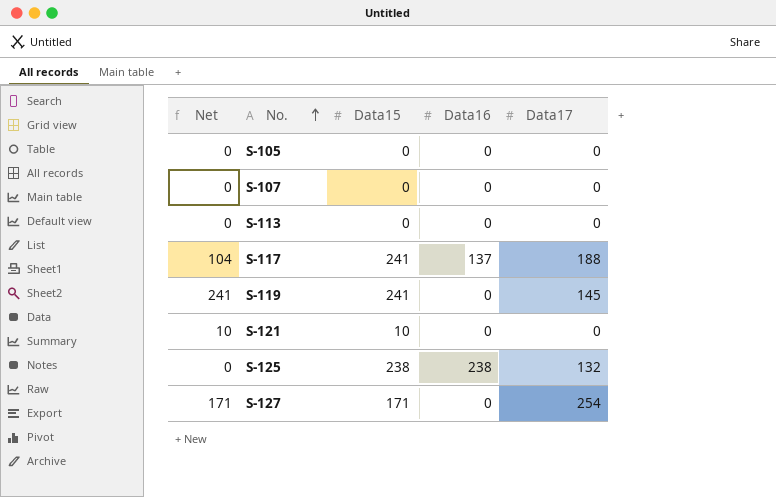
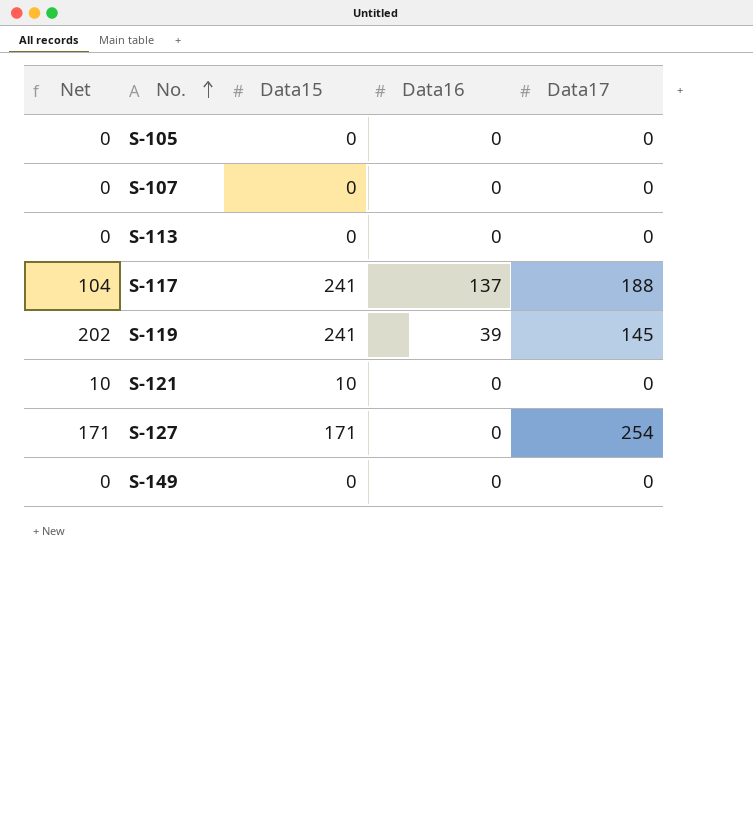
row S-125: 0 | 238 | 238 | 132 -> none
S-119 | Net: 241 -> 202
S-119 | Data16: 0 -> 39
row S-149: none -> 0 | 0 | 0 | 0

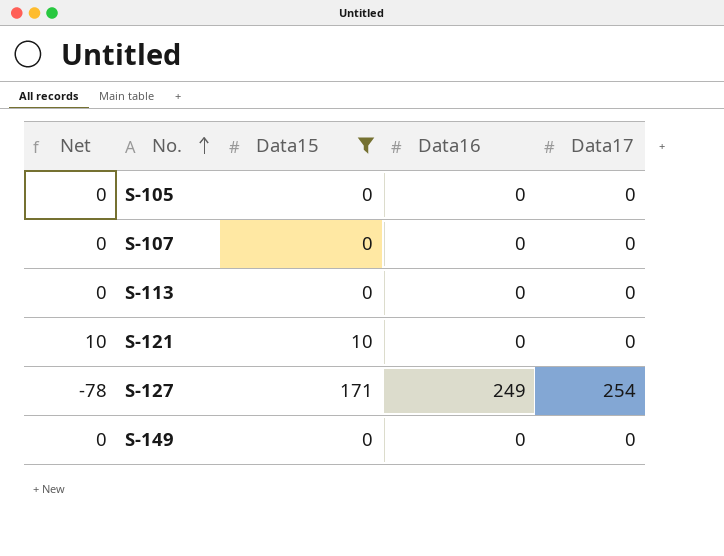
filter: none -> Data15 != 241
S-127 | Net: 171 -> -78
S-127 | Data16: 0 -> 249

